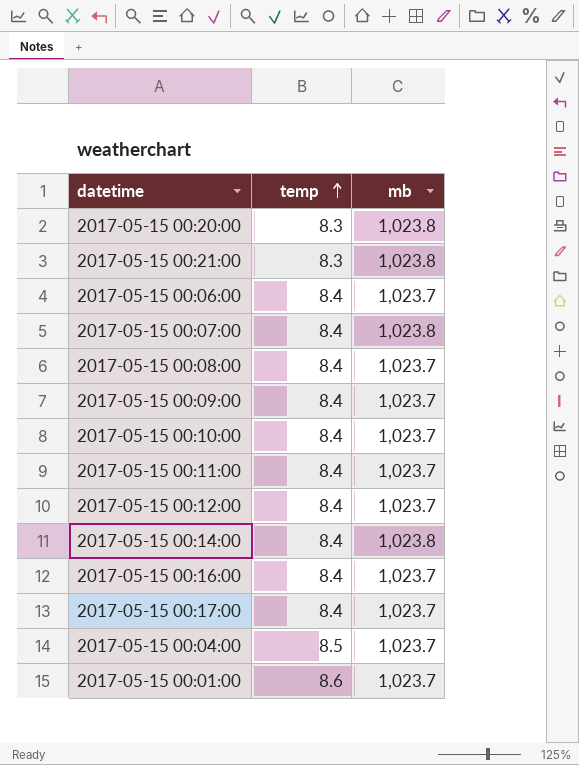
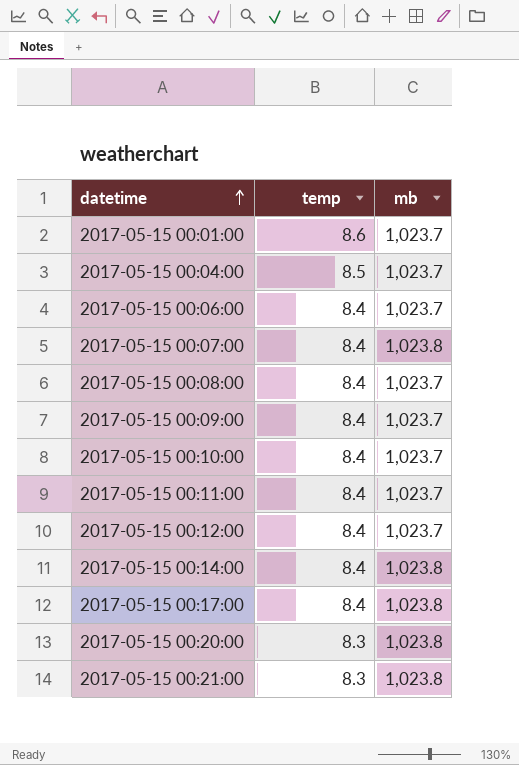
row order: temp ascending -> datetime ascending
row 2017-05-15 00:16:00: 8.4 | 1,023.7 -> none
2017-05-15 00:17:00 | mb: 1,023.7 -> 1,023.8

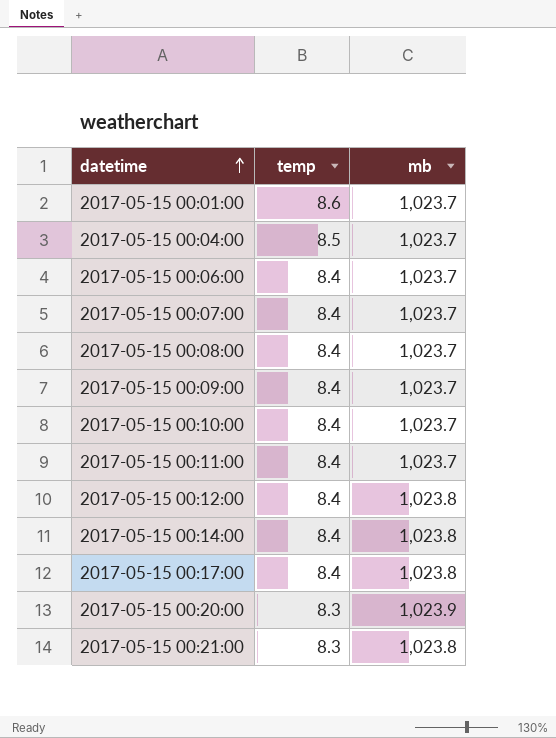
2017-05-15 00:07:00 | mb: 1,023.8 -> 1,023.7
2017-05-15 00:12:00 | mb: 1,023.7 -> 1,023.8
2017-05-15 00:20:00 | mb: 1,023.8 -> 1,023.9

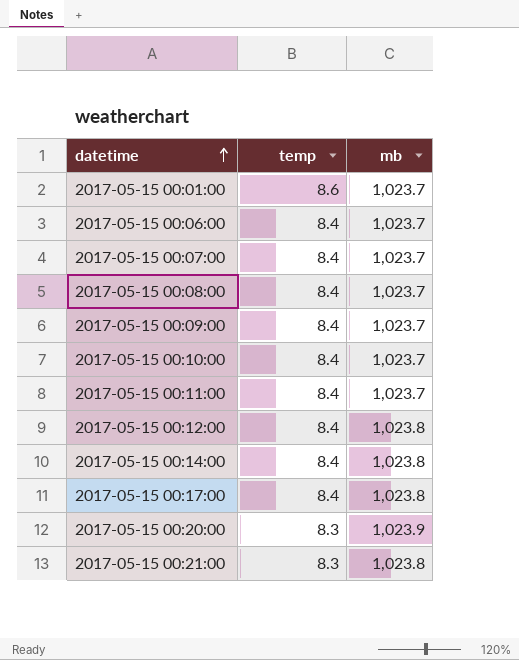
row 2017-05-15 00:04:00: 8.5 | 1,023.7 -> none

